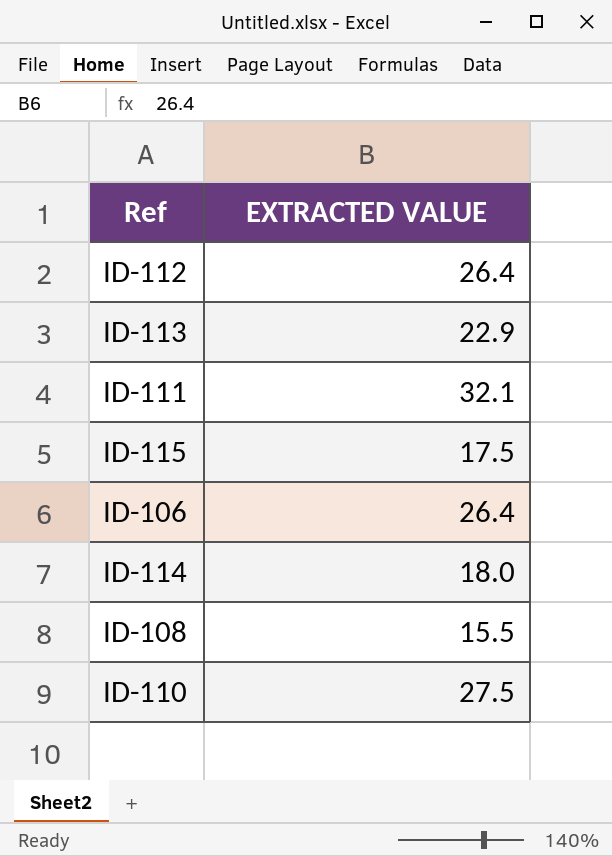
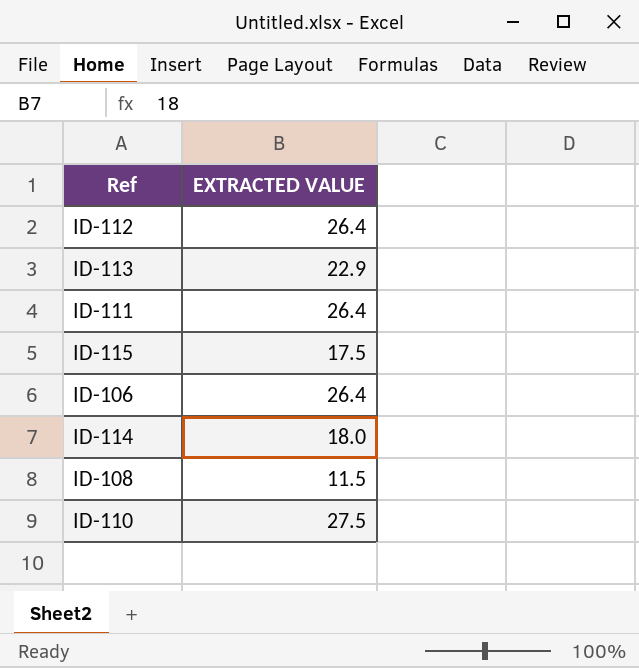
ID-111 | EXTRACTED VALUE: 32.1 -> 26.4
ID-108 | EXTRACTED VALUE: 15.5 -> 11.5

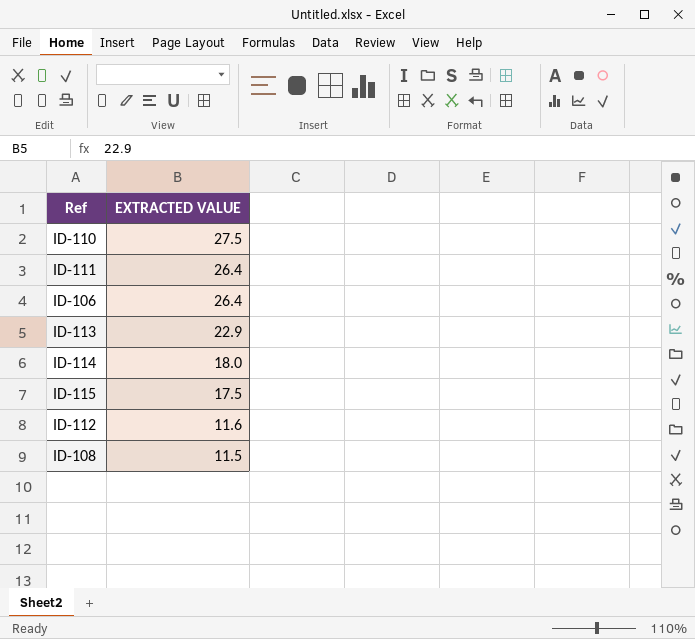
row order: none -> EXTRACTED VALUE descending
ID-112 | EXTRACTED VALUE: 26.4 -> 11.6

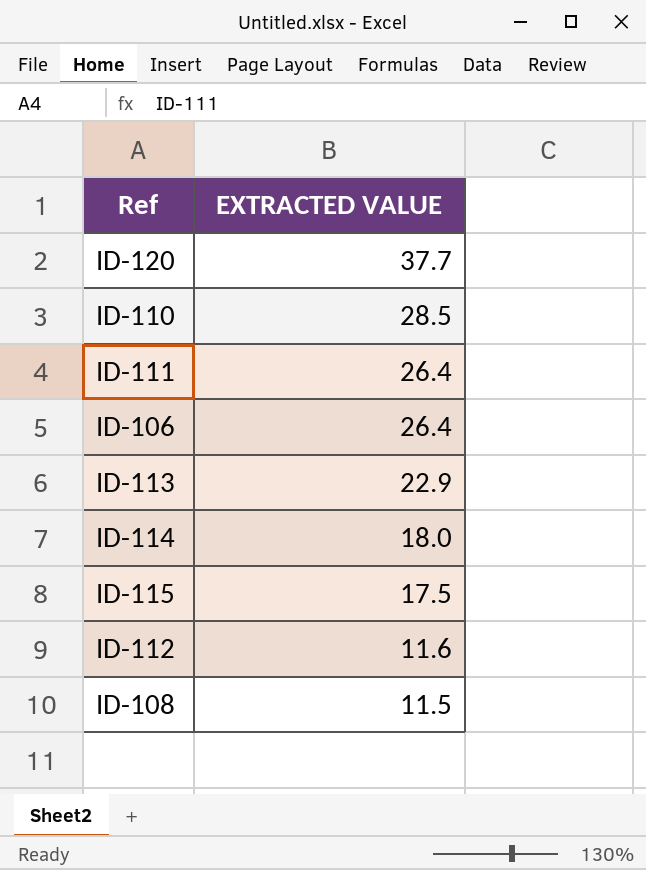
row ID-120: none -> 37.7
ID-110 | EXTRACTED VALUE: 27.5 -> 28.5

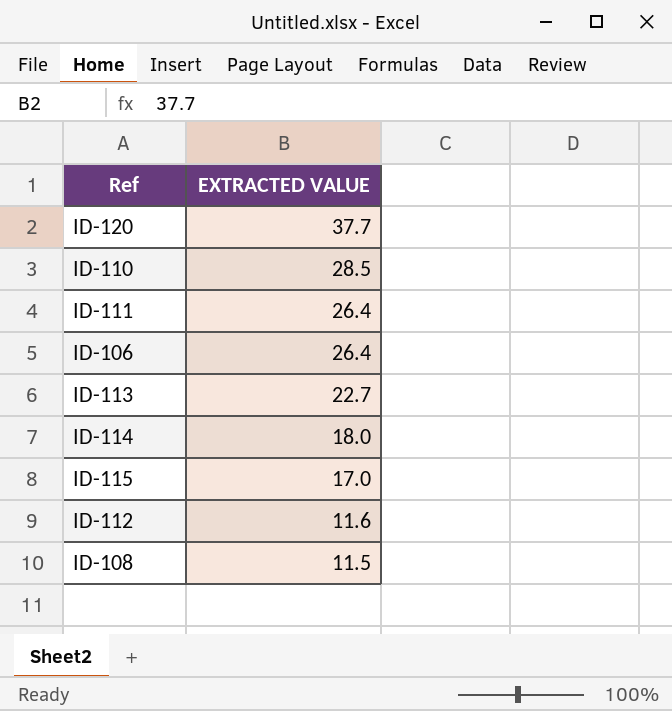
ID-113 | EXTRACTED VALUE: 22.9 -> 22.7
ID-115 | EXTRACTED VALUE: 17.5 -> 17.0

